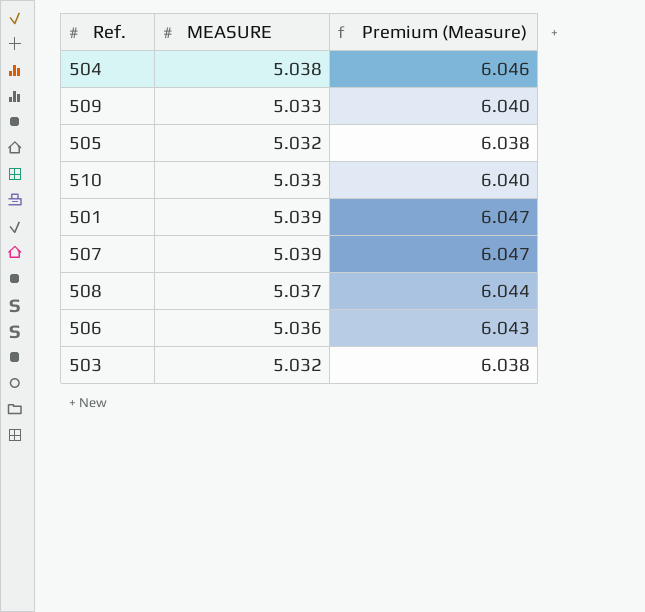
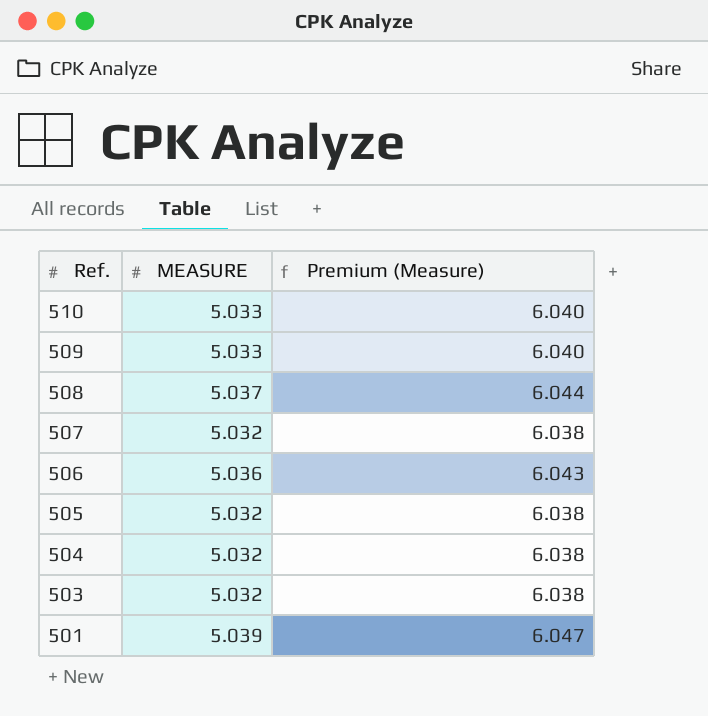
row order: none -> Ref. descending
507 | MEASURE: 5.039 -> 5.032
507 | Premium (Measure): 6.047 -> 6.038
504 | MEASURE: 5.038 -> 5.032
504 | Premium (Measure): 6.046 -> 6.038

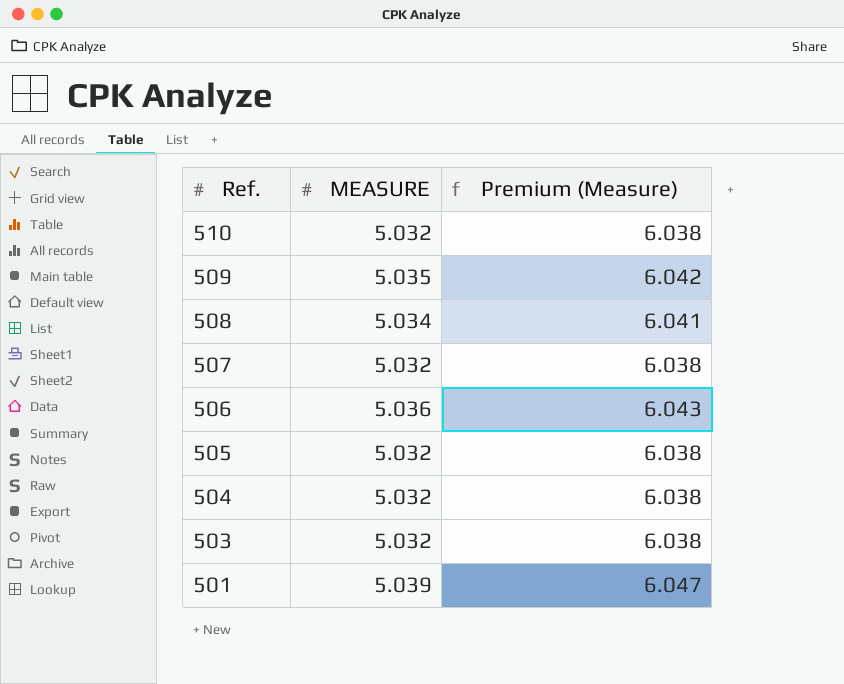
510 | MEASURE: 5.033 -> 5.032
510 | Premium (Measure): 6.040 -> 6.038
509 | MEASURE: 5.033 -> 5.035
509 | Premium (Measure): 6.040 -> 6.042
508 | MEASURE: 5.037 -> 5.034
508 | Premium (Measure): 6.044 -> 6.041

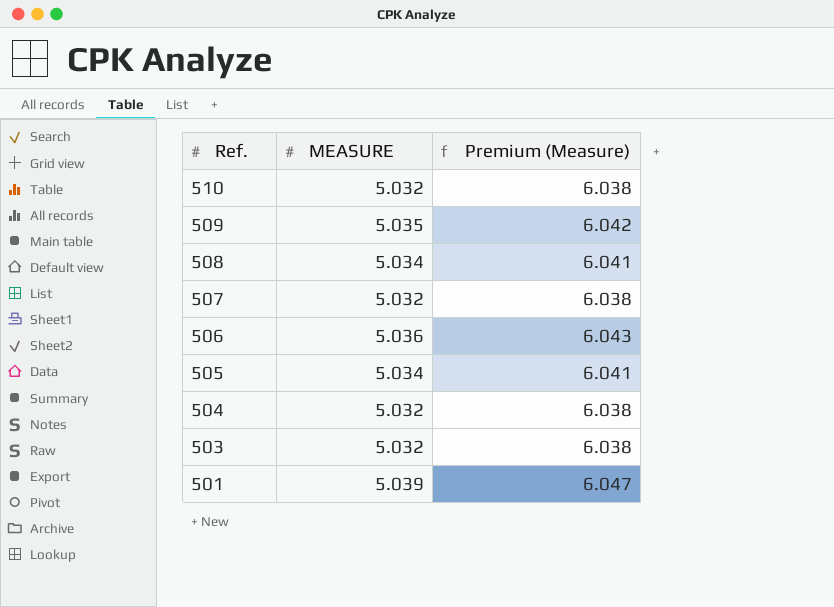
505 | MEASURE: 5.032 -> 5.034
505 | Premium (Measure): 6.038 -> 6.041

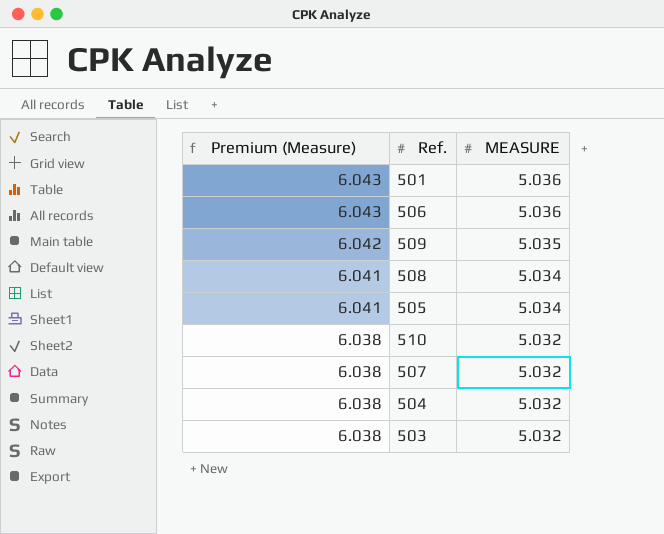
row order: Ref. descending -> Premium (Measure) descending
column Premium (Measure) | position: 3 -> 1
501 | Premium (Measure): 6.047 -> 6.043
501 | MEASURE: 5.039 -> 5.036

